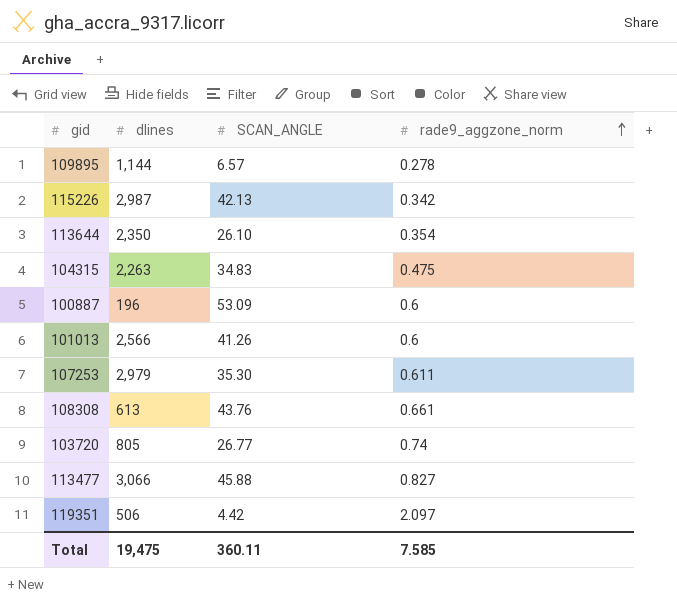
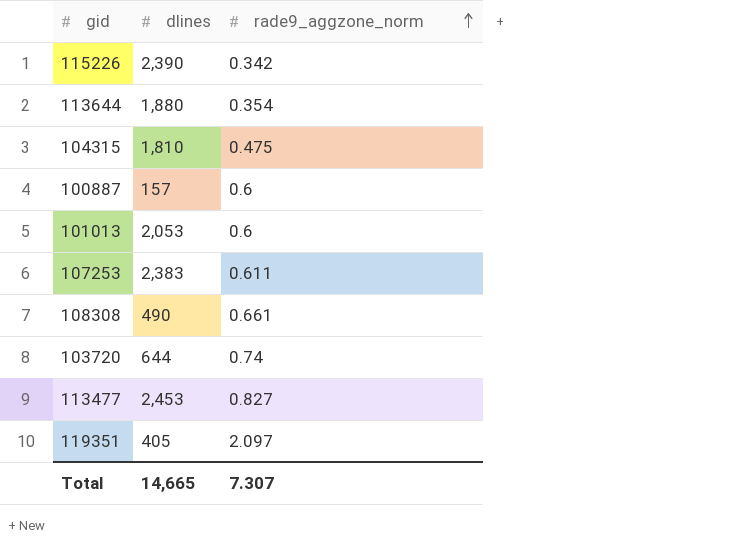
column SCAN_ANGLE | position: 3 -> none
row 109895: 1,144 | 6.57 | 0.278 -> none
115226 | dlines: 2,987 -> 2,390
113644 | dlines: 2,350 -> 1,880
104315 | dlines: 2,263 -> 1,810
100887 | dlines: 196 -> 157
101013 | dlines: 2,566 -> 2,053
107253 | dlines: 2,979 -> 2,383
108308 | dlines: 613 -> 490
103720 | dlines: 805 -> 644
113477 | dlines: 3,066 -> 2,453
119351 | dlines: 506 -> 405
Total | dlines: 19,475 -> 14,665
Total | rade9_aggzone_norm: 7.585 -> 7.307

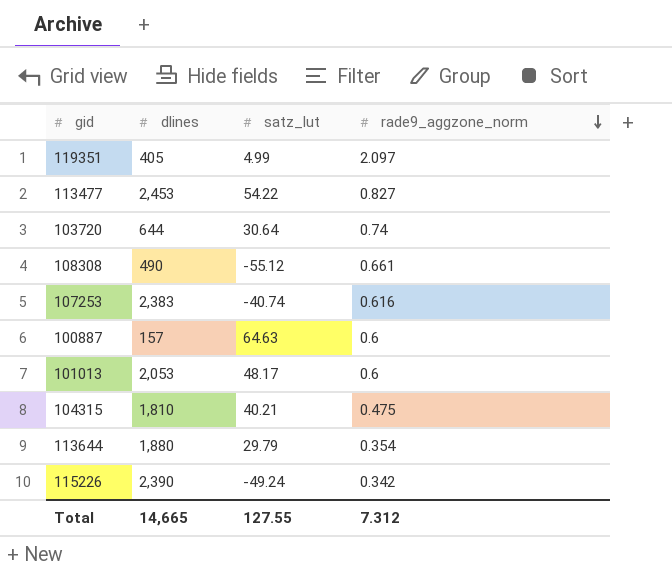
row order: rade9_aggzone_norm ascending -> rade9_aggzone_norm descending
column satz_lut | position: none -> 3
107253 | rade9_aggzone_norm: 0.611 -> 0.616
Total | rade9_aggzone_norm: 7.307 -> 7.312

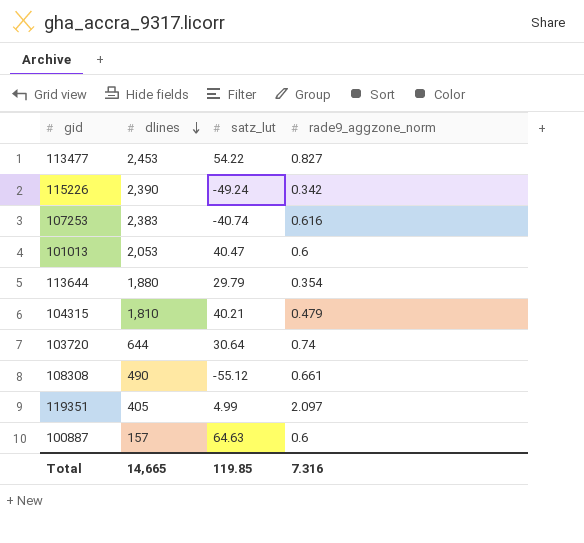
row order: rade9_aggzone_norm descending -> dlines descending
101013 | satz_lut: 48.17 -> 40.47
104315 | rade9_aggzone_norm: 0.475 -> 0.479
Total | satz_lut: 127.55 -> 119.85
Total | rade9_aggzone_norm: 7.312 -> 7.316

